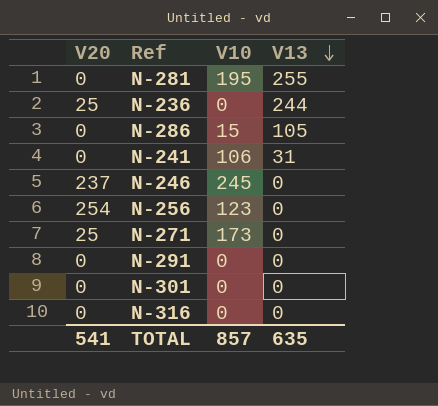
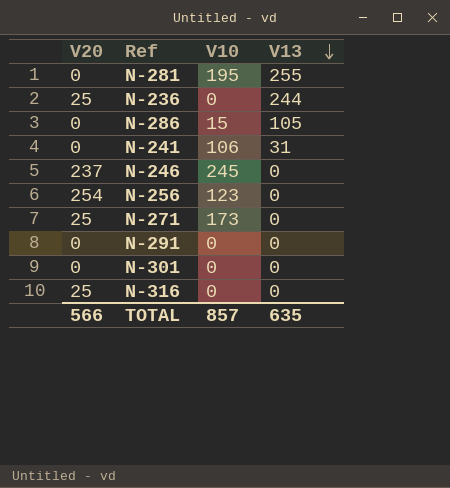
N-316 | V20: 0 -> 25
TOTAL | V20: 541 -> 566

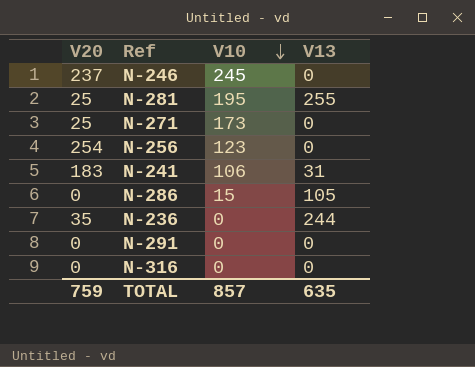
row order: V13 descending -> V10 descending
row N-301: 0 | 0 | 0 -> none
N-281 | V20: 0 -> 25
N-241 | V20: 0 -> 183
N-236 | V20: 25 -> 35
N-316 | V20: 25 -> 0
TOTAL | V20: 566 -> 759

